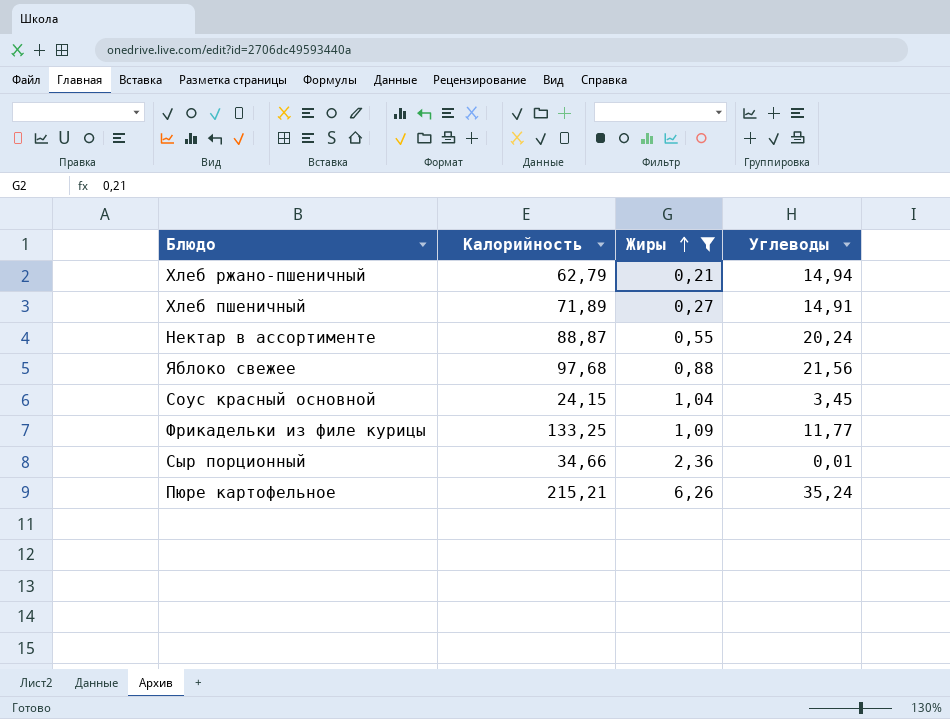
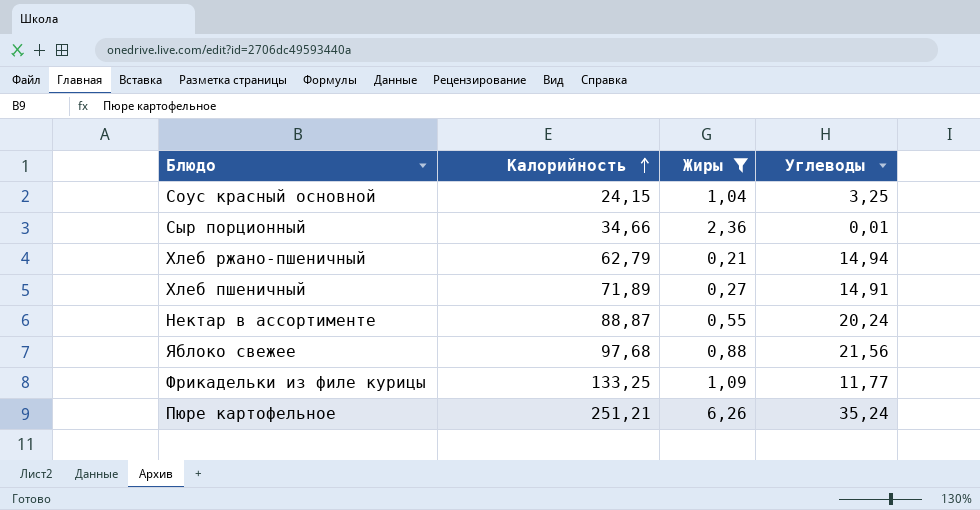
row order: Жиры ascending -> Калорийность ascending
Соус красный основной | Углеводы: 3,45 -> 3,25
Пюре картофельное | Калорийность: 215,21 -> 251,21

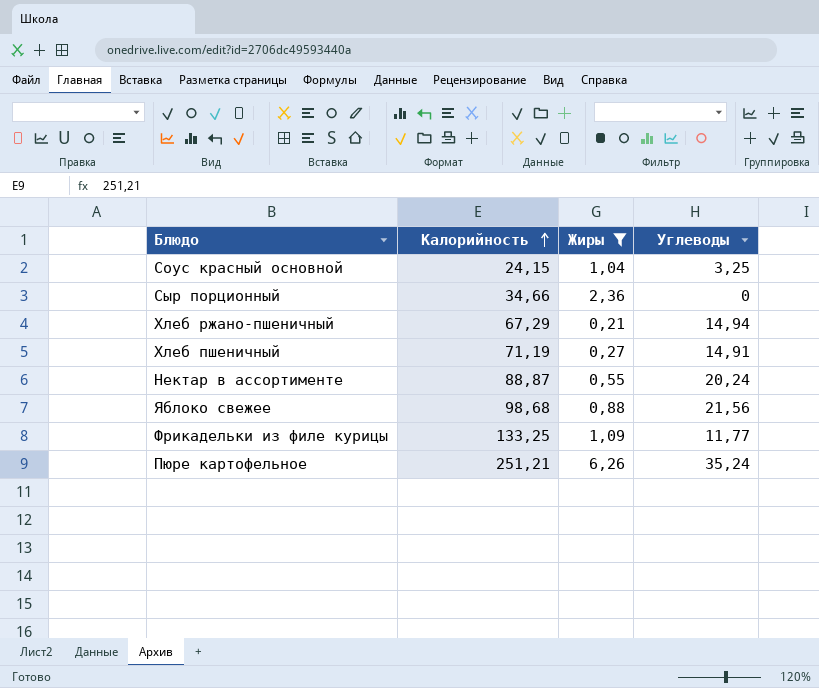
Сыр порционный | Углеводы: 0,01 -> 0
Хлеб ржано-пшеничный | Калорийность: 62,79 -> 67,29
Хлеб пшеничный | Калорийность: 71,89 -> 71,19
Яблоко свежее | Калорийность: 97,68 -> 98,68

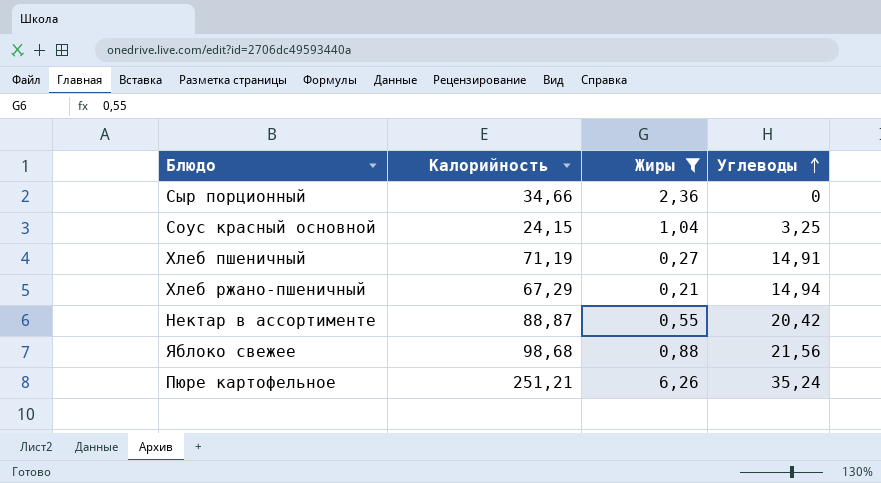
row order: Калорийность ascending -> Углеводы ascending
row Фрикадельки из филе курицы: 133,25 | 1,09 | 11,77 -> none
Нектар в ассортименте | Углеводы: 20,24 -> 20,42

